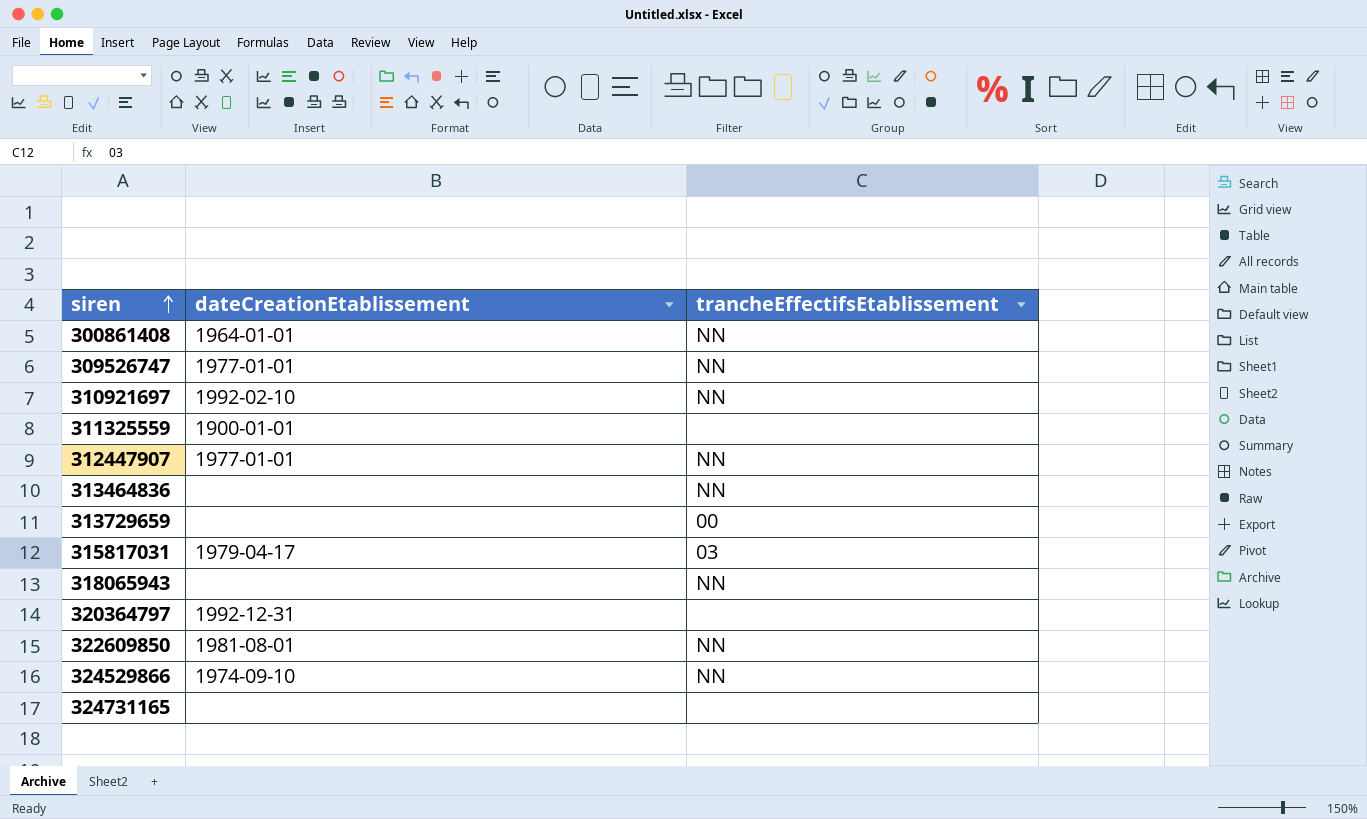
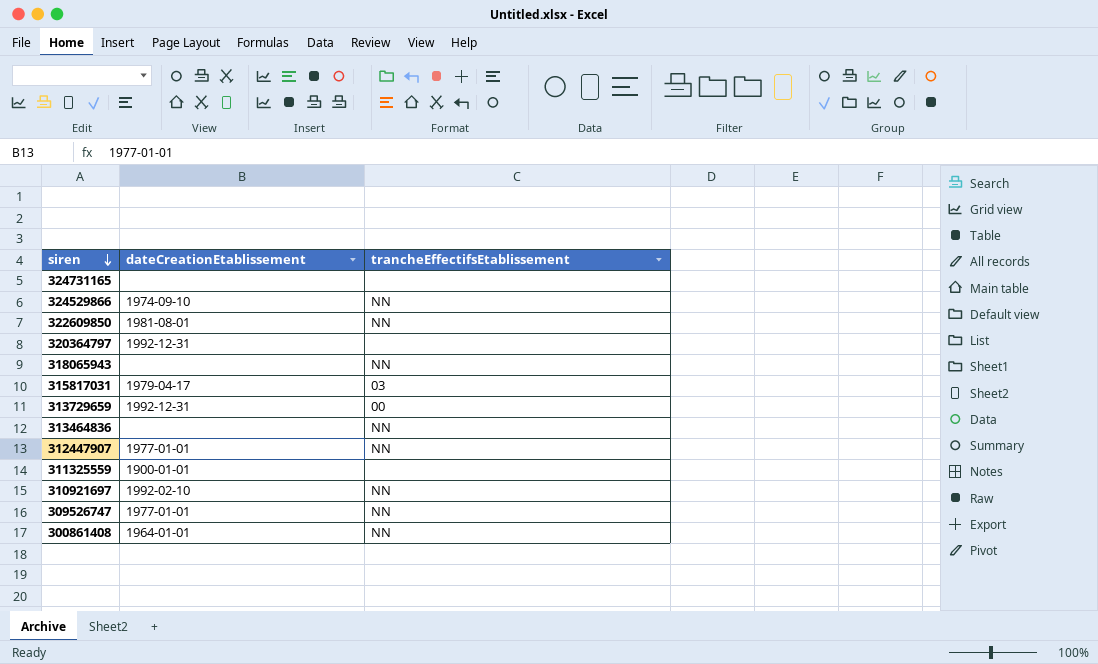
row order: siren ascending -> siren descending
313729659 | dateCreationEtablissement: none -> 1992-12-31

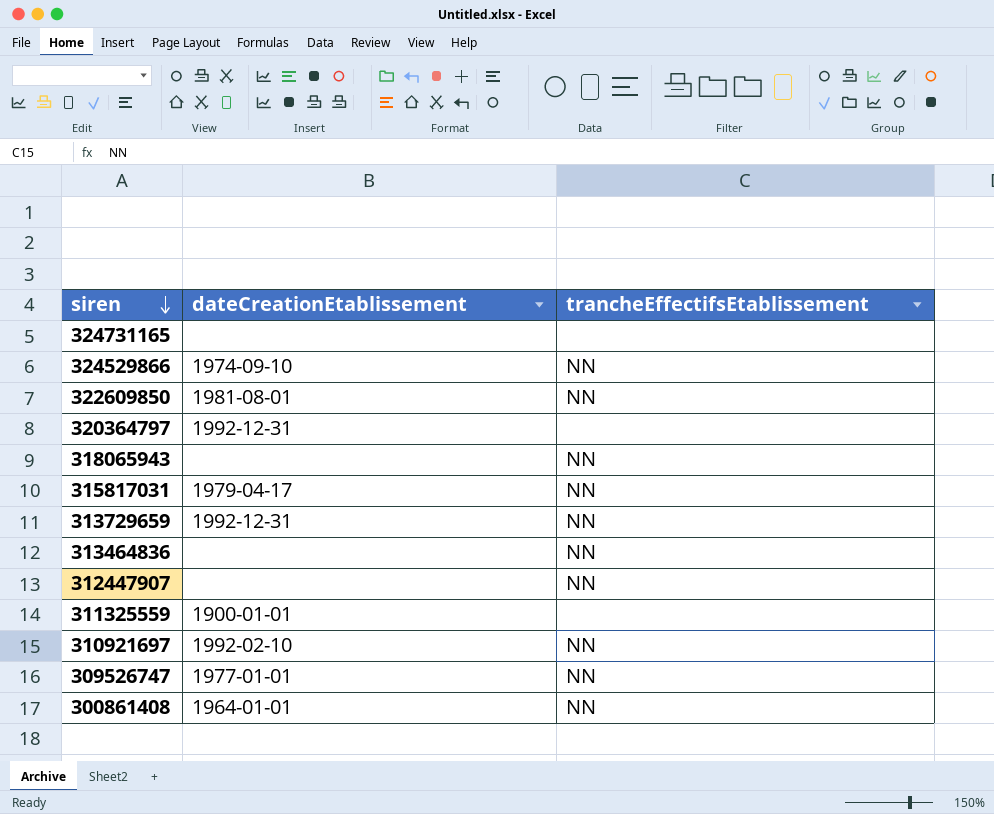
315817031 | trancheEffectifsEtablissement: 03 -> NN
313729659 | trancheEffectifsEtablissement: 00 -> NN
312447907 | dateCreationEtablissement: 1977-01-01 -> none

